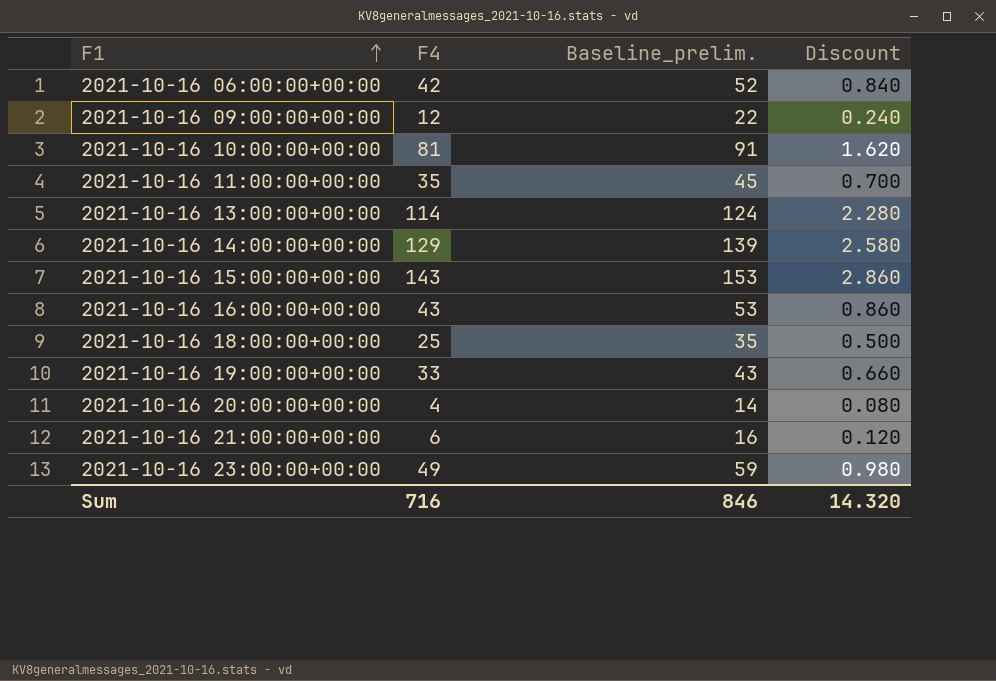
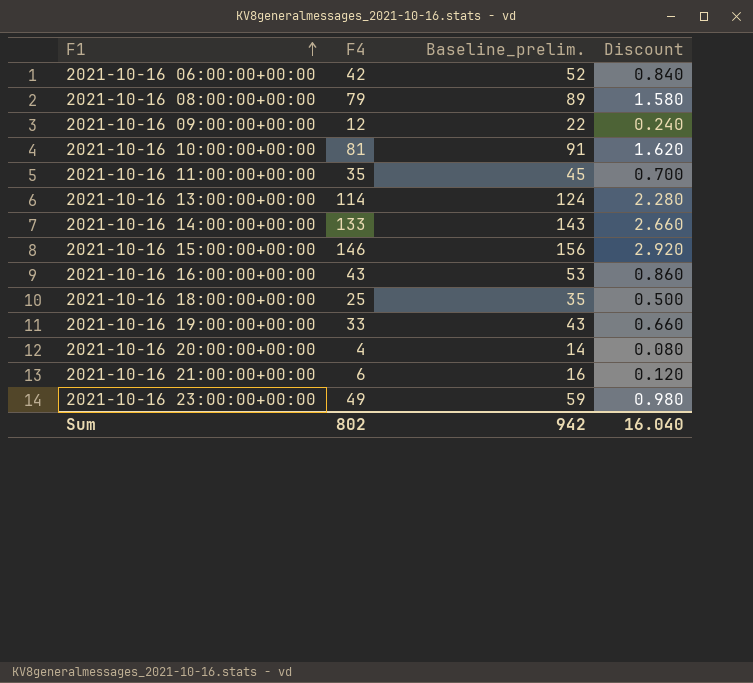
row 2021-10-16 08:00:00+00:00: none -> 79 | 89 | 1.580
2021-10-16 14:00:00+00:00 | F4: 129 -> 133
2021-10-16 14:00:00+00:00 | Baseline_prelim.: 139 -> 143
2021-10-16 14:00:00+00:00 | Discount: 2.580 -> 2.660
2021-10-16 15:00:00+00:00 | F4: 143 -> 146
2021-10-16 15:00:00+00:00 | Baseline_prelim.: 153 -> 156
2021-10-16 15:00:00+00:00 | Discount: 2.860 -> 2.920
Sum | F4: 716 -> 802
Sum | Baseline_prelim.: 846 -> 942
Sum | Discount: 14.320 -> 16.040

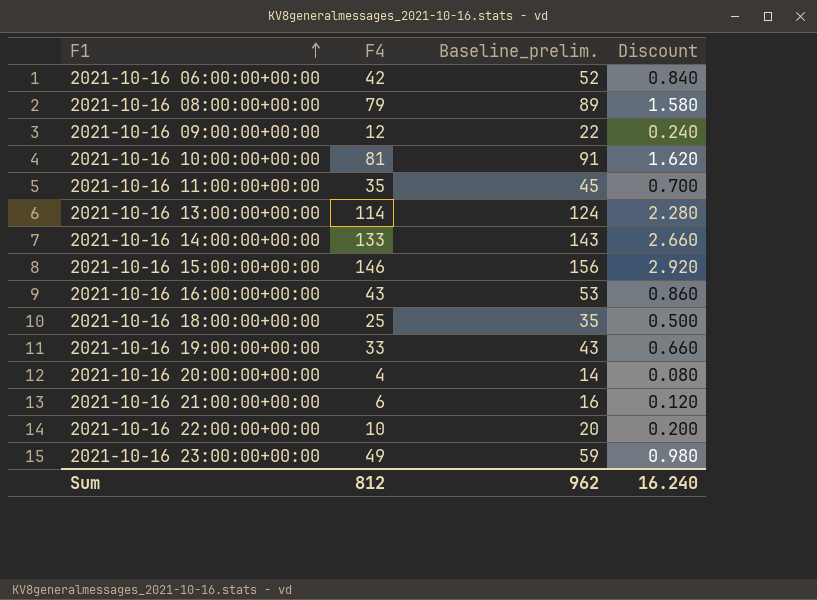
row 2021-10-16 22:00:00+00:00: none -> 10 | 20 | 0.200
Sum | F4: 802 -> 812
Sum | Baseline_prelim.: 942 -> 962
Sum | Discount: 16.040 -> 16.240

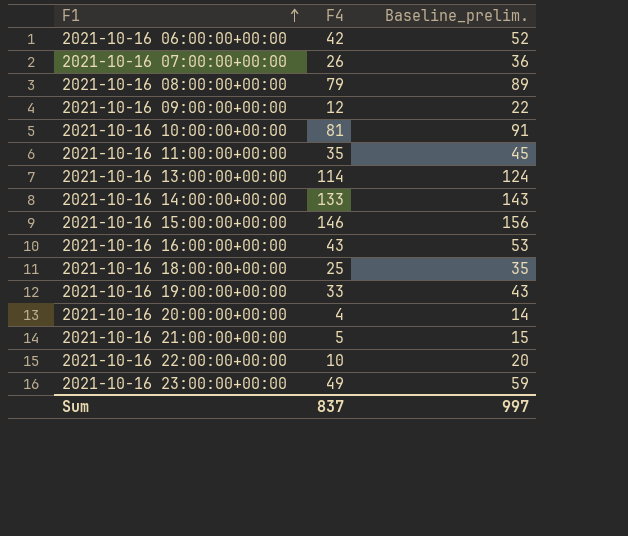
column Discount | formula: [F4] * 0.02 -> none
row 2021-10-16 07:00:00+00:00: none -> 26 | 36
2021-10-16 21:00:00+00:00 | F4: 6 -> 5
2021-10-16 21:00:00+00:00 | Baseline_prelim.: 16 -> 15
Sum | F4: 812 -> 837
Sum | Baseline_prelim.: 962 -> 997

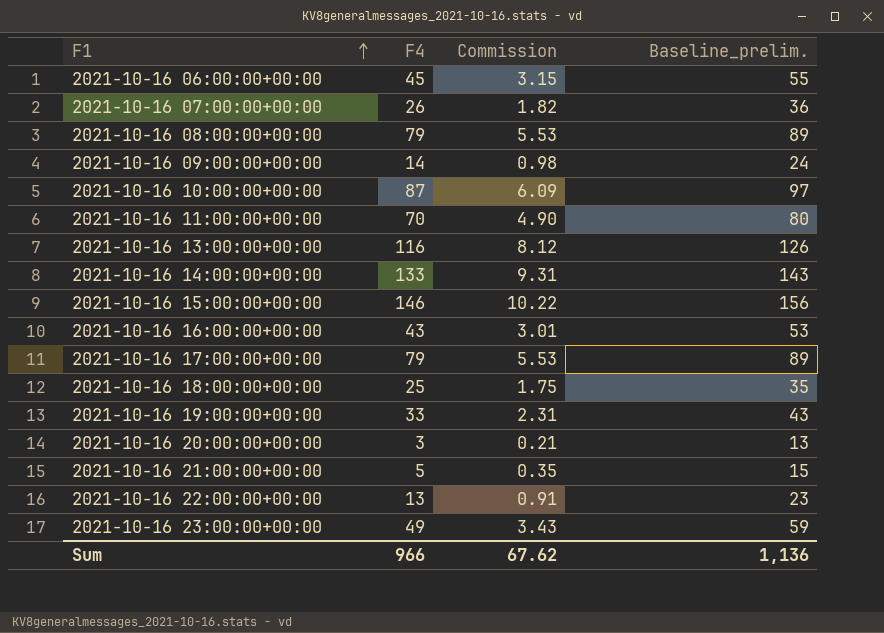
column Commission | formula: none -> [F4] * 0.07
2021-10-16 06:00:00+00:00 | F4: 42 -> 45
2021-10-16 06:00:00+00:00 | Baseline_prelim.: 52 -> 55
2021-10-16 09:00:00+00:00 | F4: 12 -> 14
2021-10-16 09:00:00+00:00 | Baseline_prelim.: 22 -> 24
2021-10-16 10:00:00+00:00 | F4: 81 -> 87
2021-10-16 10:00:00+00:00 | Baseline_prelim.: 91 -> 97
2021-10-16 11:00:00+00:00 | F4: 35 -> 70
2021-10-16 11:00:00+00:00 | Baseline_prelim.: 45 -> 80
2021-10-16 13:00:00+00:00 | F4: 114 -> 116
2021-10-16 13:00:00+00:00 | Baseline_prelim.: 124 -> 126
row 2021-10-16 17:00:00+00:00: none -> 79 | 5.53 | 89
2021-10-16 20:00:00+00:00 | F4: 4 -> 3
2021-10-16 20:00:00+00:00 | Baseline_prelim.: 14 -> 13
2021-10-16 22:00:00+00:00 | F4: 10 -> 13
2021-10-16 22:00:00+00:00 | Baseline_prelim.: 20 -> 23
Sum | F4: 837 -> 966
Sum | Baseline_prelim.: 997 -> 1,136

